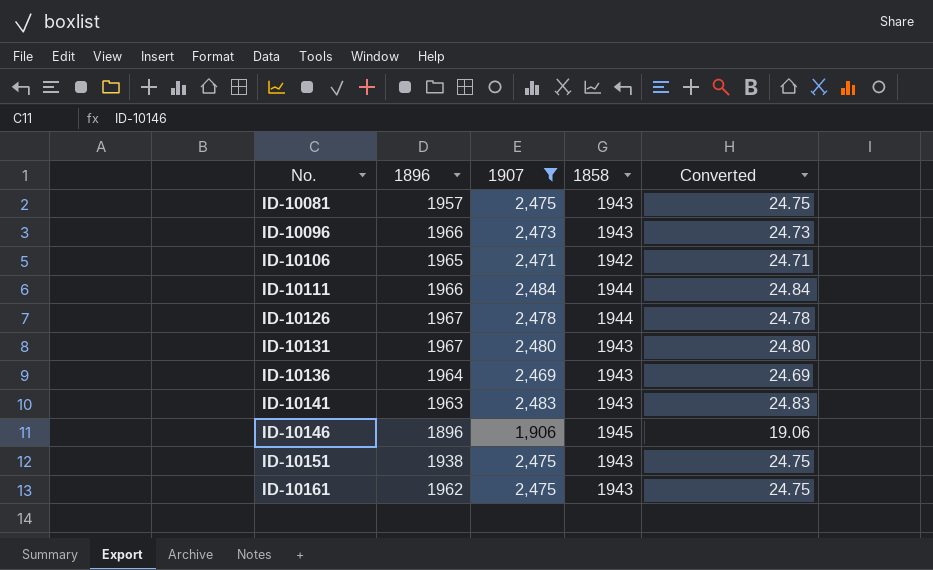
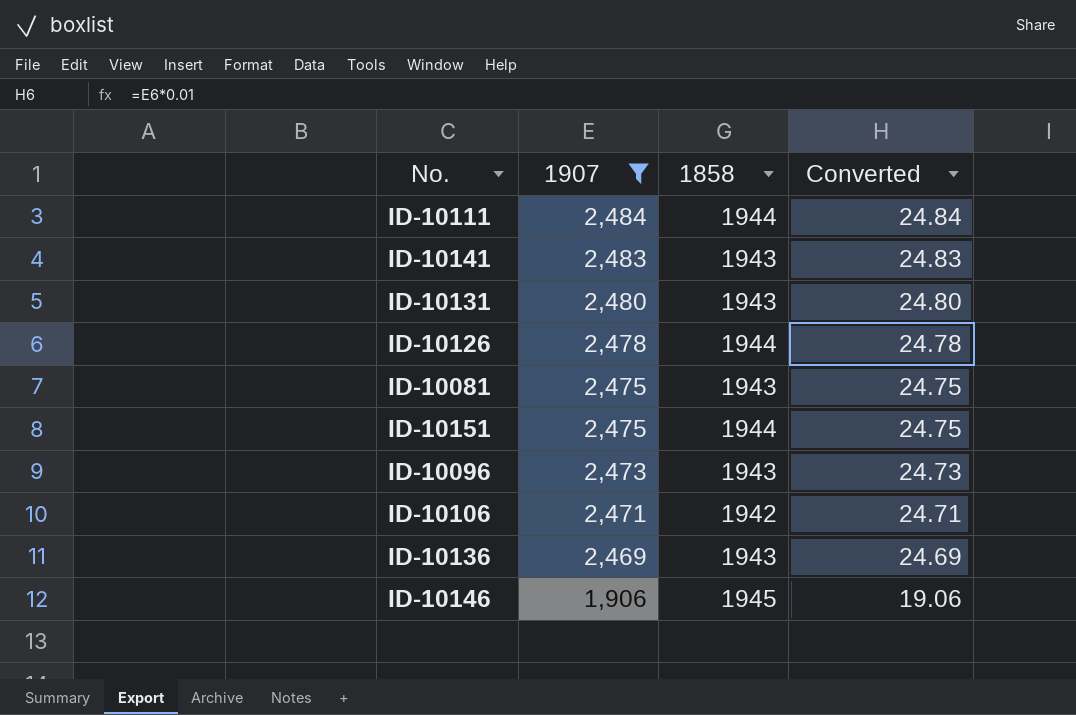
row order: No. ascending -> 1907 descending
column 1896 | position: 2 -> none
row ID-10161: 1962 | 2,475 | 1943 | 24.75 -> none
ID-10151 | 1858: 1943 -> 1944

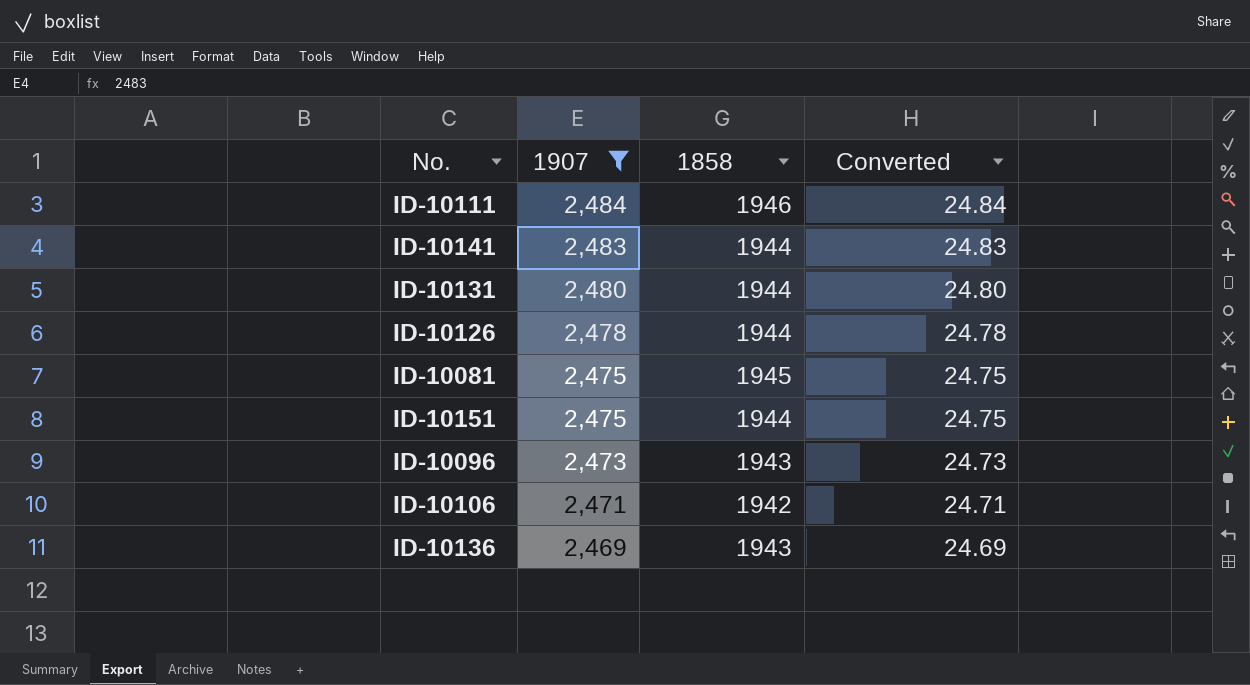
row ID-10146: 1,906 | 1945 | 19.06 -> none
ID-10111 | 1858: 1944 -> 1946
ID-10141 | 1858: 1943 -> 1944
ID-10131 | 1858: 1943 -> 1944
ID-10081 | 1858: 1943 -> 1945

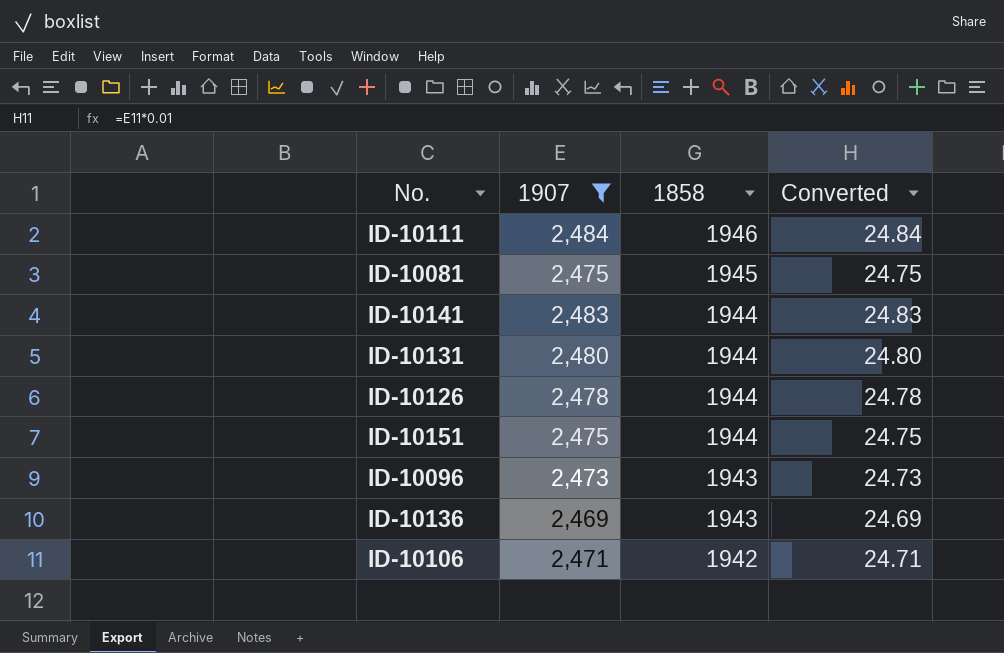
row order: 1907 descending -> 1858 descending

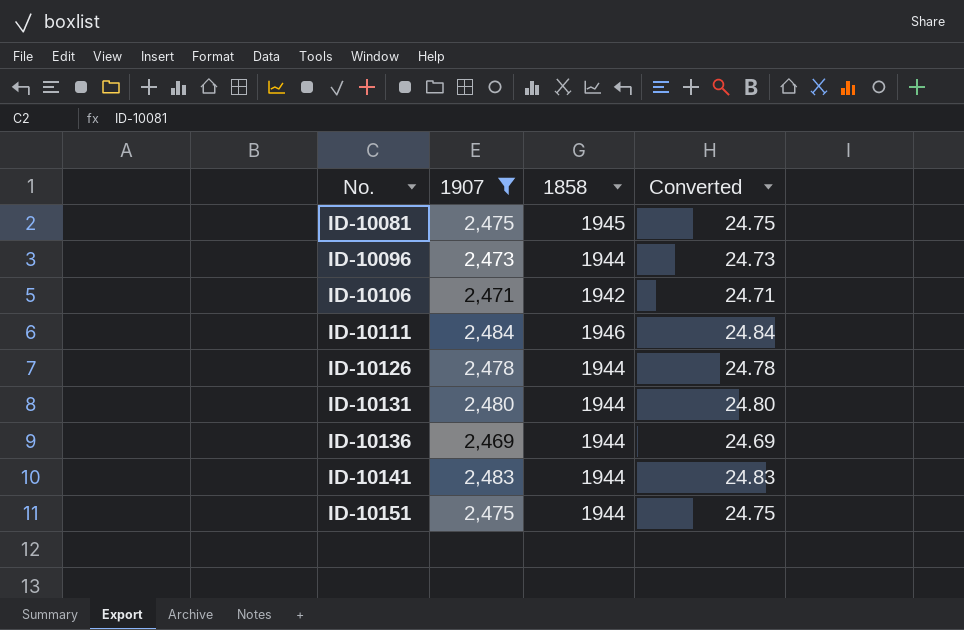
row order: 1858 descending -> No. ascending
ID-10096 | 1858: 1943 -> 1944
ID-10136 | 1858: 1943 -> 1944

